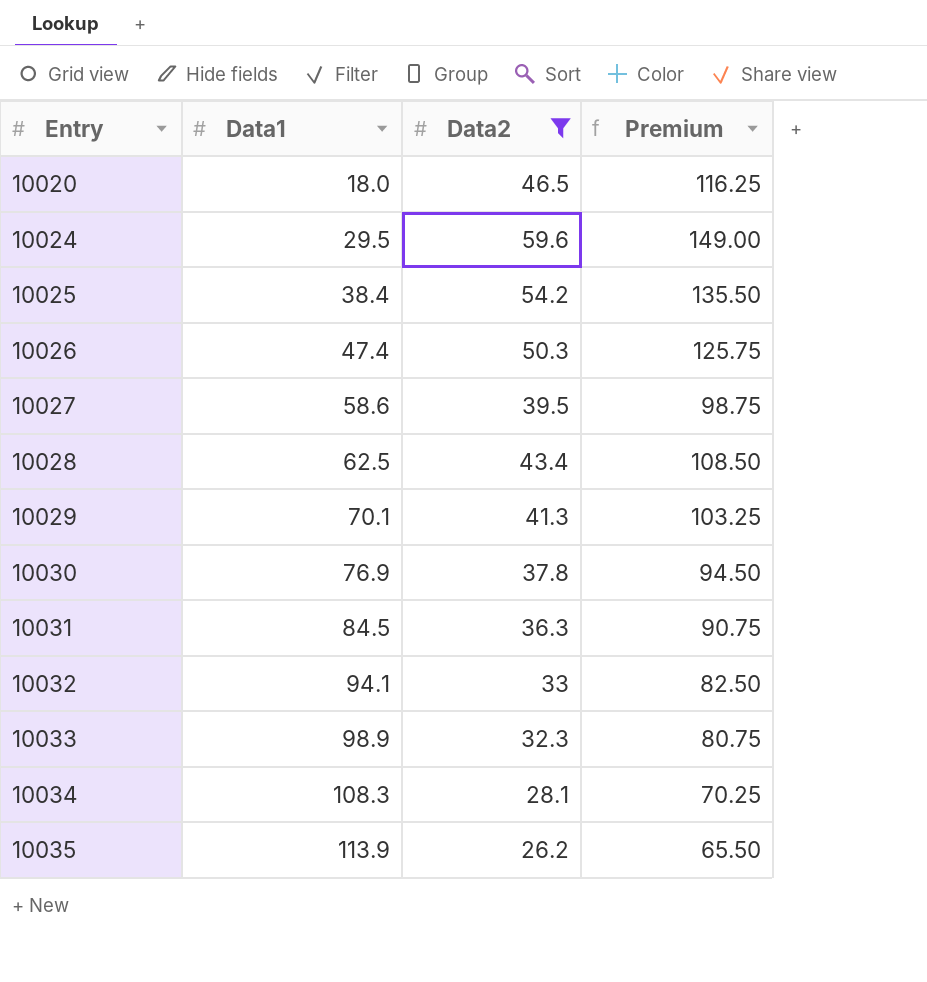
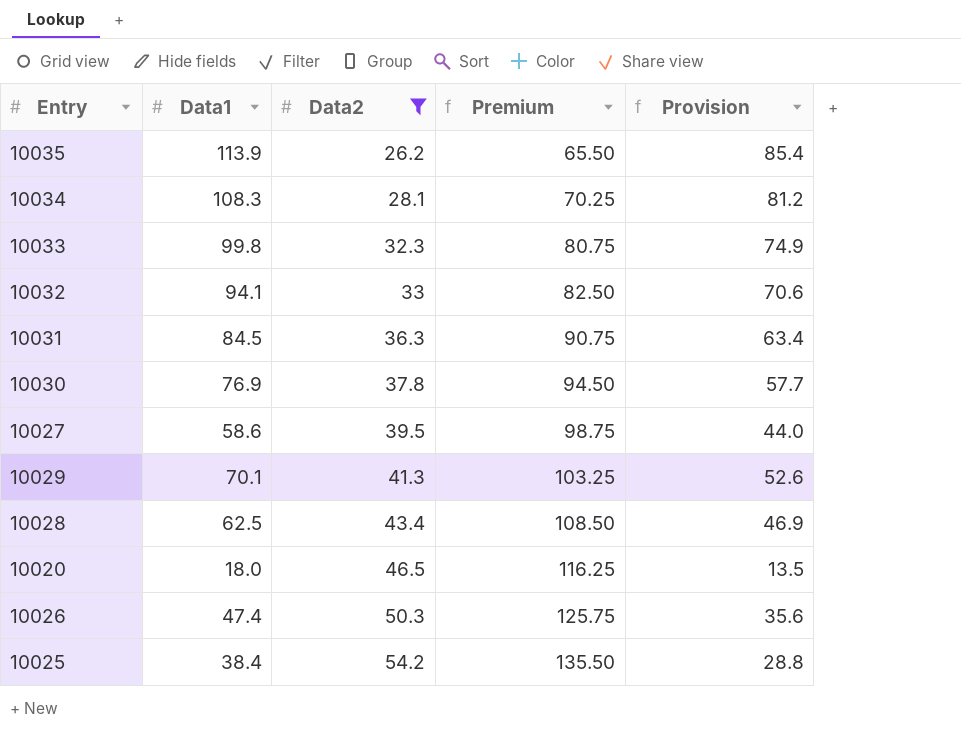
row order: Entry ascending -> Data2 ascending
column Provision | formula: none -> [Data1] * 0.75
row 10024: 29.5 | 59.6 | 149.00 -> none
10033 | Data1: 98.9 -> 99.8

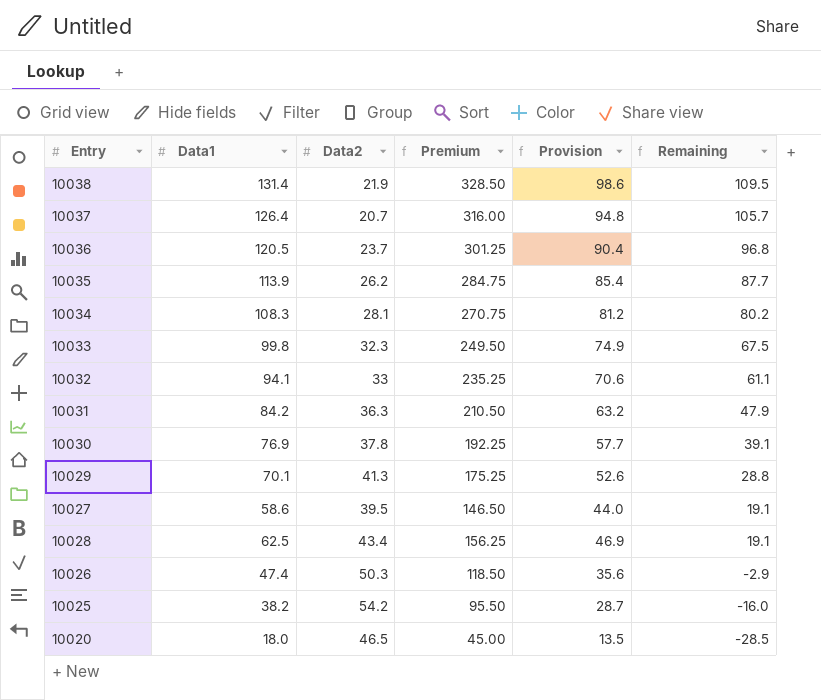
filter: Data2 >= 26.2 -> none
row order: Data2 ascending -> Remaining descending
column Premium | formula: [Data2] * 2.5 -> [Data1] * 2.5
column Remaining | formula: none -> [Data1] - [Data2]
10031 | Data1: 84.5 -> 84.2
10031 | Provision: 63.4 -> 63.2
10025 | Data1: 38.4 -> 38.2
10025 | Provision: 28.8 -> 28.7

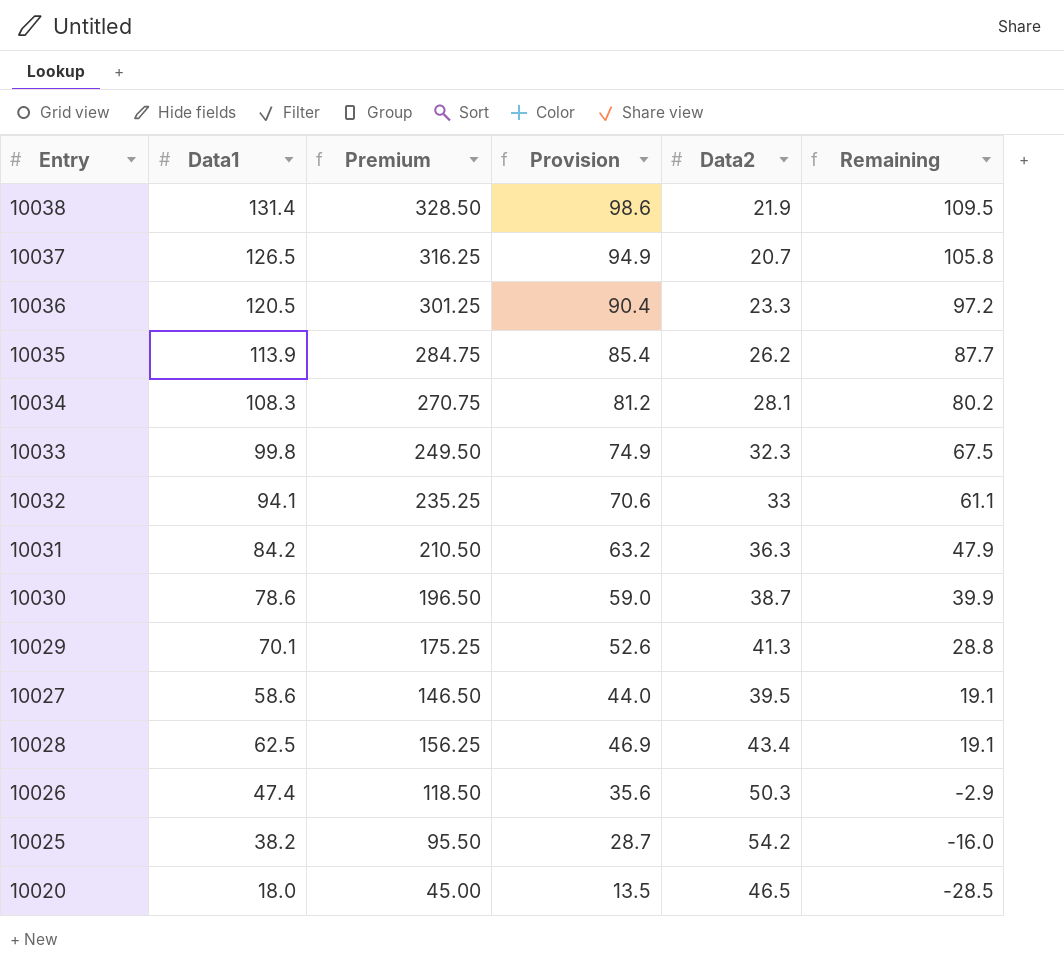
column Data2 | position: 3 -> 5
10037 | Data1: 126.4 -> 126.5
10037 | Premium: 316.00 -> 316.25
10037 | Provision: 94.8 -> 94.9
10037 | Remaining: 105.7 -> 105.8
10036 | Data2: 23.7 -> 23.3
10036 | Remaining: 96.8 -> 97.2
10030 | Data1: 76.9 -> 78.6
10030 | Premium: 192.25 -> 196.50
10030 | Provision: 57.7 -> 59.0
10030 | Data2: 37.8 -> 38.7
10030 | Remaining: 39.1 -> 39.9

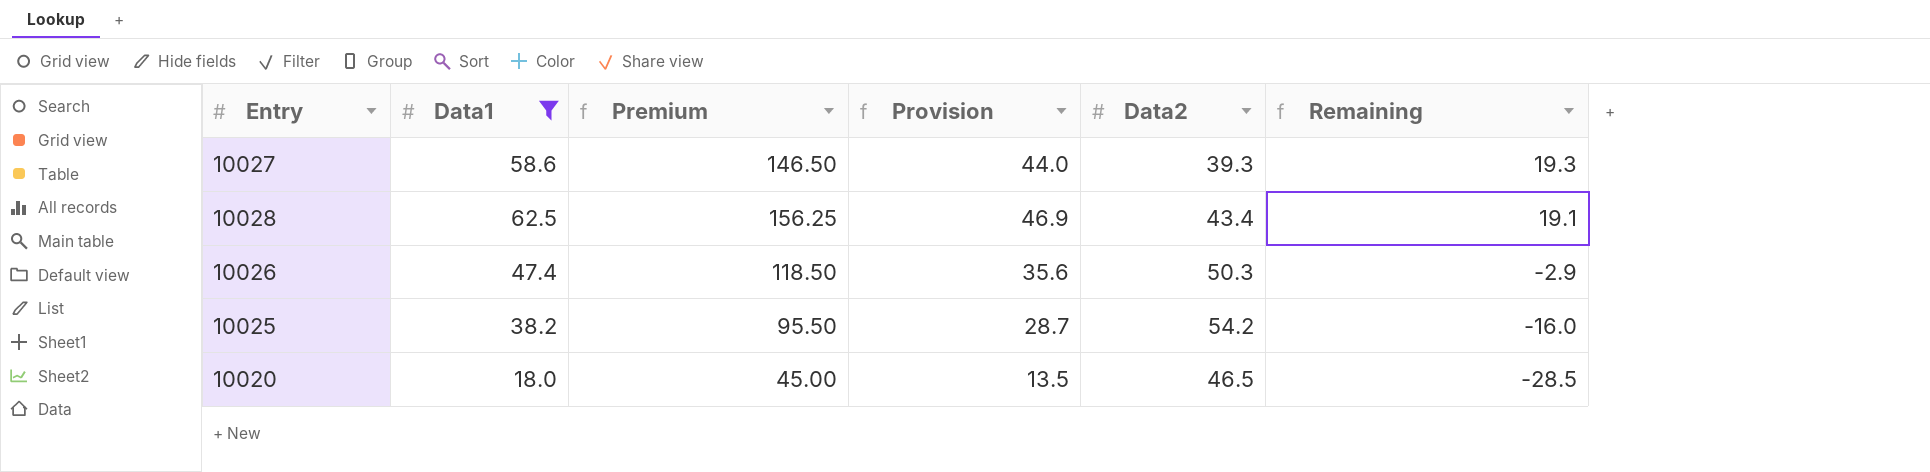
filter: none -> Data1 <= 62.5
10027 | Data2: 39.5 -> 39.3
10027 | Remaining: 19.1 -> 19.3

